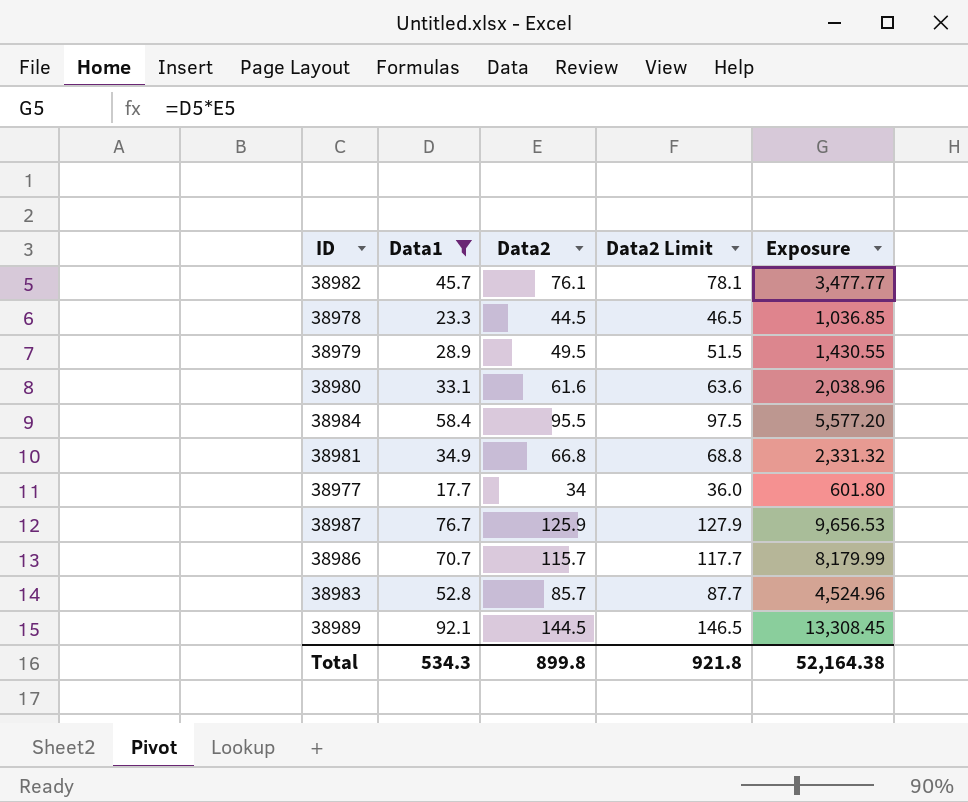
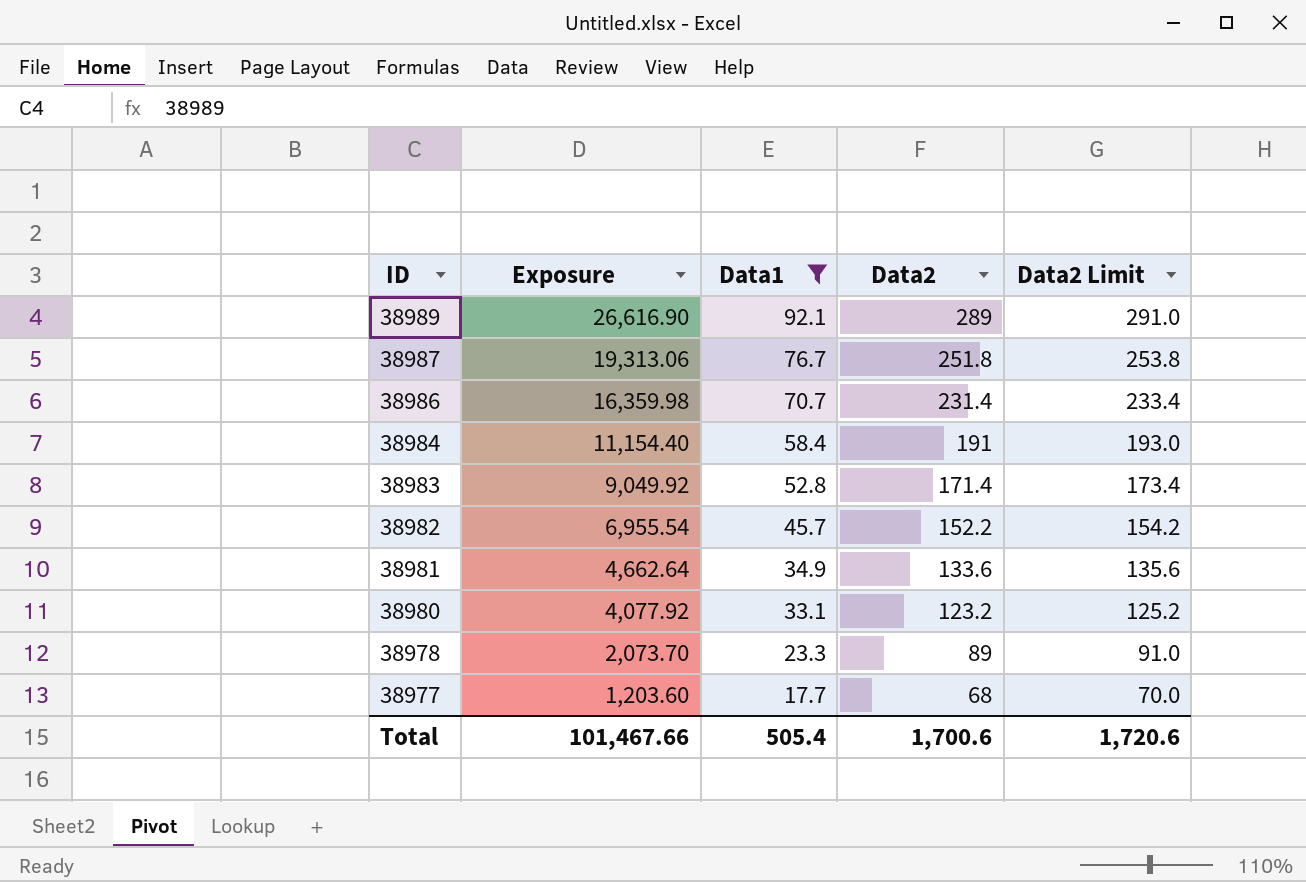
row order: none -> ID descending
column Exposure | position: 5 -> 2
row 38979: 28.9 | 49.5 | 51.5 | 1,430.55 -> none
38989 | Exposure: 13,308.45 -> 26,616.90
38989 | Data2: 144.5 -> 289
38989 | Data2 Limit: 146.5 -> 291.0
38987 | Exposure: 9,656.53 -> 19,313.06
38987 | Data2: 125.9 -> 251.8
38987 | Data2 Limit: 127.9 -> 253.8
38986 | Exposure: 8,179.99 -> 16,359.98
38986 | Data2: 115.7 -> 231.4
38986 | Data2 Limit: 117.7 -> 233.4
38984 | Exposure: 5,577.20 -> 11,154.40
38984 | Data2: 95.5 -> 191
38984 | Data2 Limit: 97.5 -> 193.0
38983 | Exposure: 4,524.96 -> 9,049.92
38983 | Data2: 85.7 -> 171.4
38983 | Data2 Limit: 87.7 -> 173.4
38982 | Exposure: 3,477.77 -> 6,955.54
38982 | Data2: 76.1 -> 152.2
38982 | Data2 Limit: 78.1 -> 154.2
38981 | Exposure: 2,331.32 -> 4,662.64
38981 | Data2: 66.8 -> 133.6
38981 | Data2 Limit: 68.8 -> 135.6
38980 | Exposure: 2,038.96 -> 4,077.92
38980 | Data2: 61.6 -> 123.2
38980 | Data2 Limit: 63.6 -> 125.2
38978 | Exposure: 1,036.85 -> 2,073.70
38978 | Data2: 44.5 -> 89
38978 | Data2 Limit: 46.5 -> 91.0
38977 | Exposure: 601.80 -> 1,203.60
38977 | Data2: 34 -> 68
38977 | Data2 Limit: 36.0 -> 70.0
Total | Exposure: 52,164.38 -> 101,467.66
Total | Data1: 534.3 -> 505.4
Total | Data2: 899.8 -> 1,700.6
Total | Data2 Limit: 921.8 -> 1,720.6

